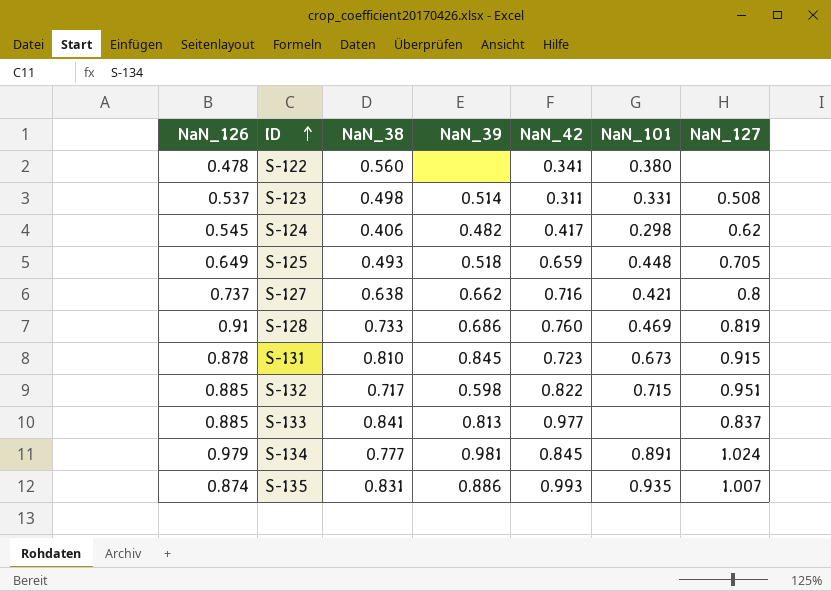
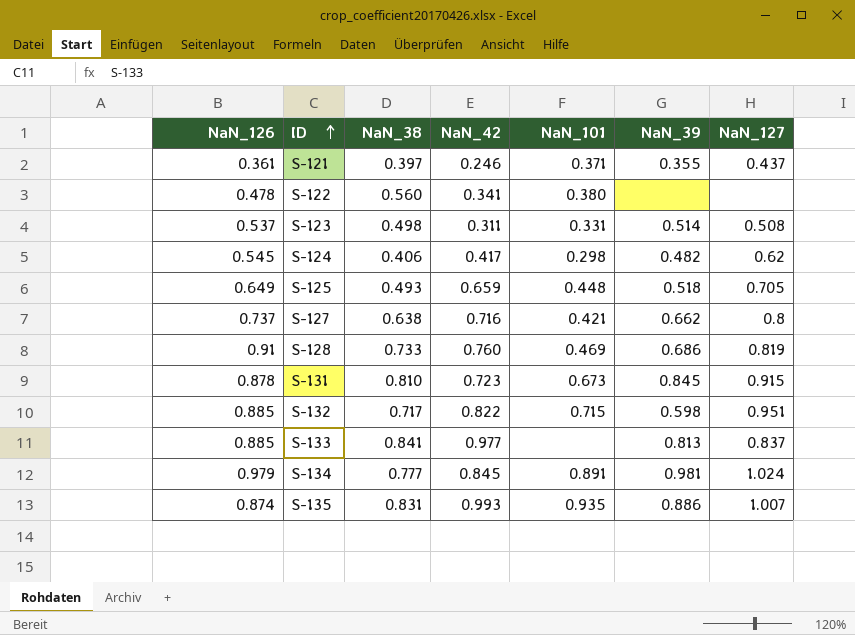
column NaN_39 | position: 4 -> 6
row S-121: none -> 0.361 | 0.397 | 0.246 | 0.371 | 0.355 | 0.437

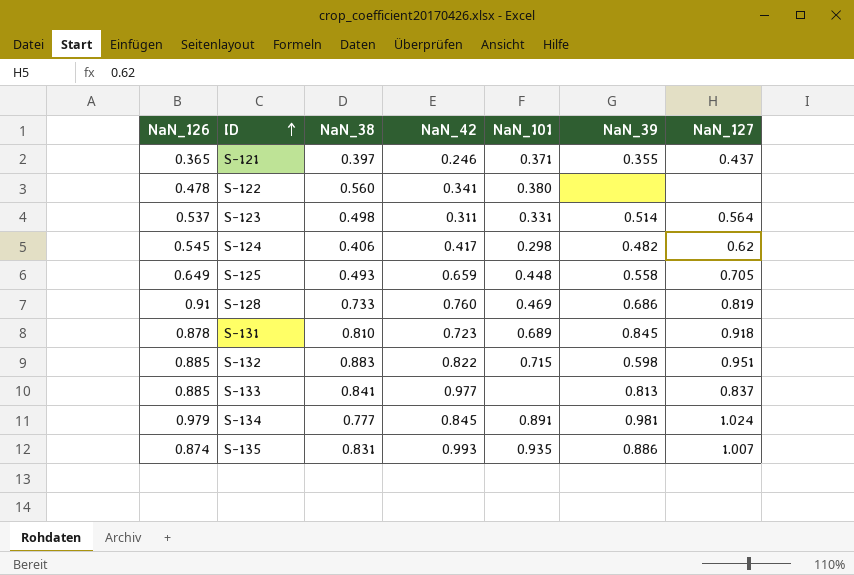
row S-127: 0.737 | 0.638 | 0.716 | 0.421 | 0.662 | 0.8 -> none
S-121 | NaN_126: 0.361 -> 0.365
S-123 | NaN_127: 0.508 -> 0.564
S-125 | NaN_39: 0.518 -> 0.558
S-131 | NaN_101: 0.673 -> 0.689
S-131 | NaN_127: 0.915 -> 0.918
S-132 | NaN_38: 0.717 -> 0.883

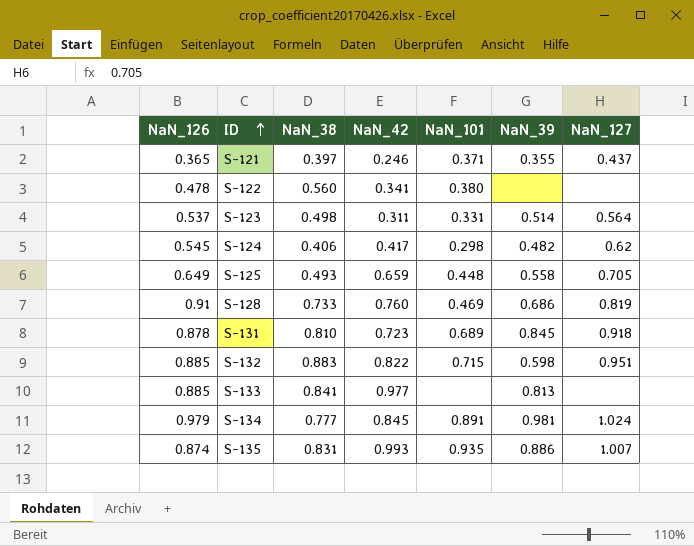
S-133 | NaN_127: 0.837 -> none

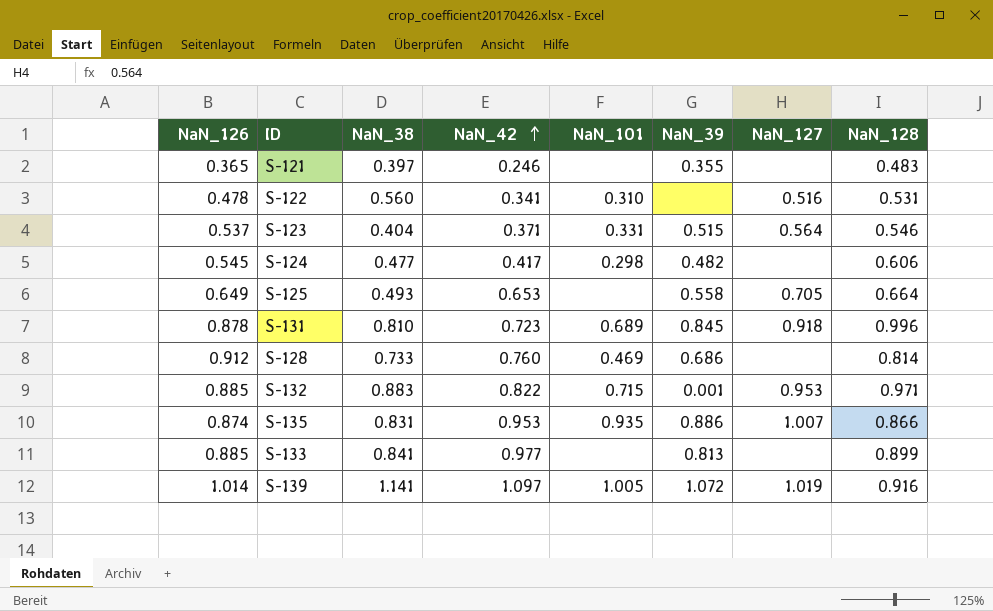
row order: ID ascending -> NaN_42 ascending
column NaN_128 | position: none -> 8
row S-134: 0.979 | 0.777 | 0.845 | 0.891 | 0.981 | 1.024 -> none
S-121 | NaN_101: 0.371 -> none
S-121 | NaN_127: 0.437 -> none
S-122 | NaN_101: 0.380 -> 0.310
S-122 | NaN_127: none -> 0.516
S-123 | NaN_38: 0.498 -> 0.404
S-123 | NaN_42: 0.311 -> 0.371
S-123 | NaN_39: 0.514 -> 0.515
S-124 | NaN_38: 0.406 -> 0.477
S-124 | NaN_127: 0.62 -> none
S-125 | NaN_42: 0.659 -> 0.653
S-125 | NaN_101: 0.448 -> none
S-128 | NaN_126: 0.91 -> 0.912
S-128 | NaN_127: 0.819 -> none
S-132 | NaN_39: 0.598 -> 0.001
S-132 | NaN_127: 0.951 -> 0.953
S-135 | NaN_42: 0.993 -> 0.953
row S-139: none -> 1.014 | 1.141 | 1.097 | 1.005 | 1.072 | 1.019 | 0.916

